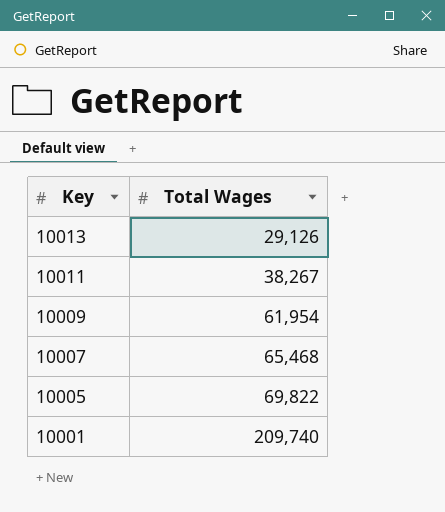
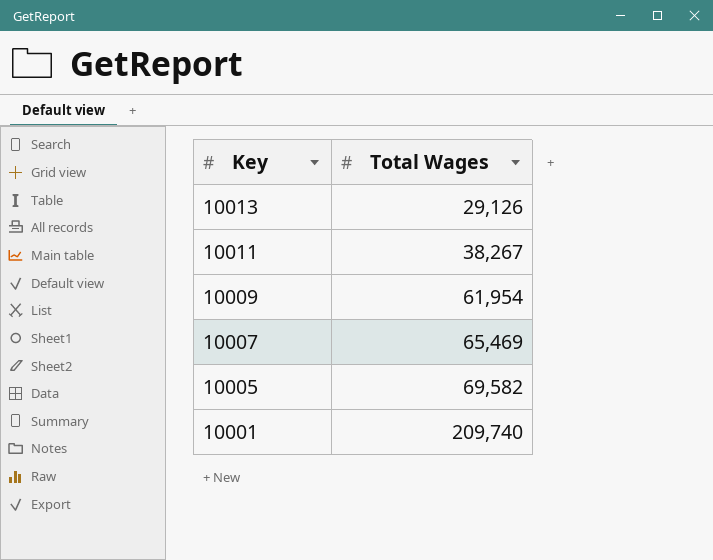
10007 | Total Wages: 65,468 -> 65,469
10005 | Total Wages: 69,822 -> 69,582

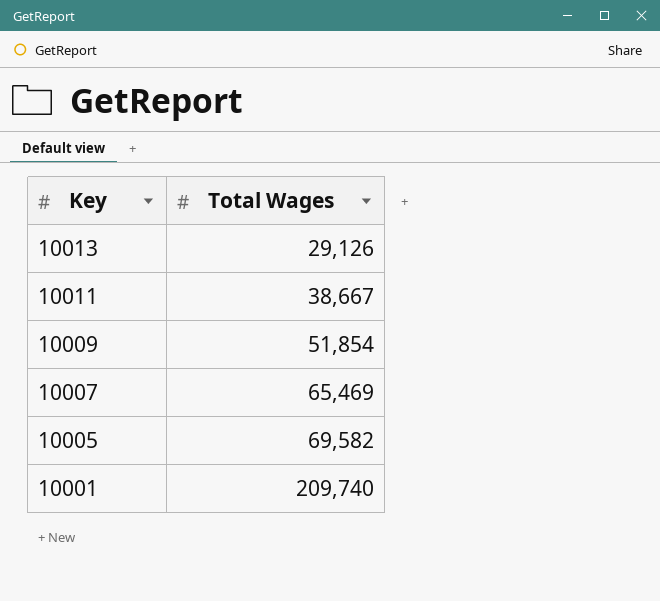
10011 | Total Wages: 38,267 -> 38,667
10009 | Total Wages: 61,954 -> 51,854

